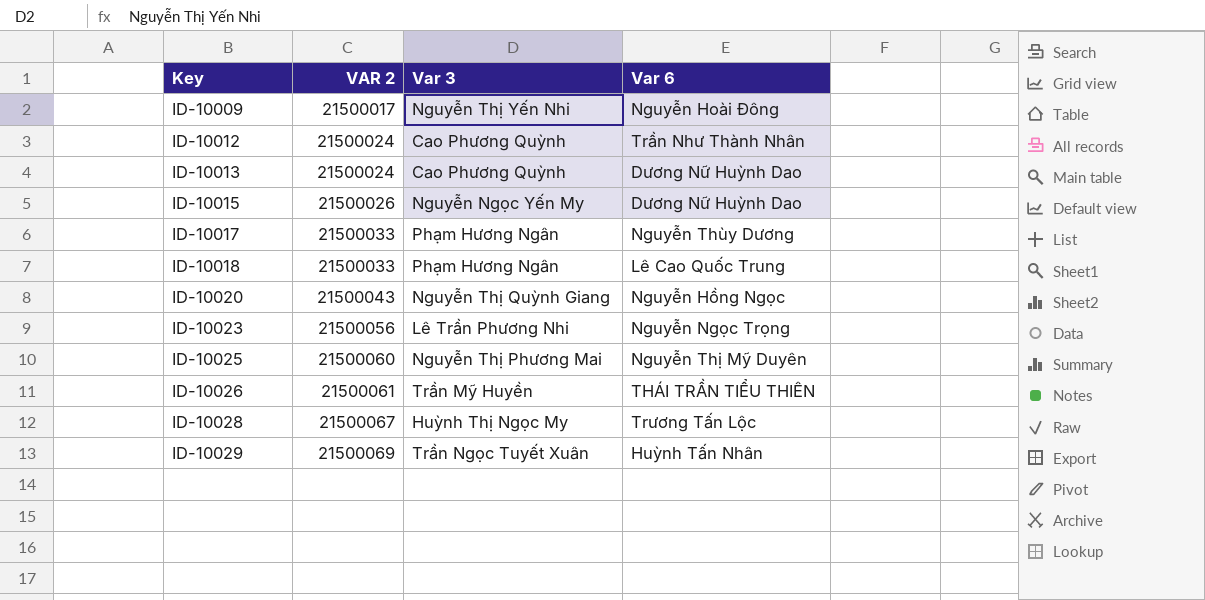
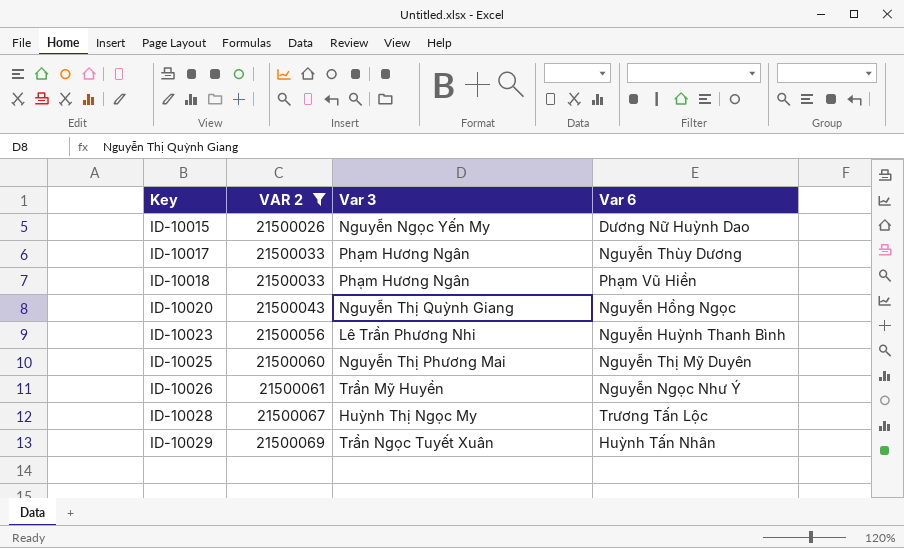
filter: none -> VAR 2 >= 21500026
ID-10018 | Var 6: Lê Cao Quốc Trung -> Phạm Vũ Hiền
ID-10023 | Var 6: Nguyễn Ngọc Trọng -> Nguyễn Huỳnh Thanh Bình
ID-10026 | Var 6: THÁI TRẦN TIỂU THIÊN -> Nguyễn Ngọc Như Ý

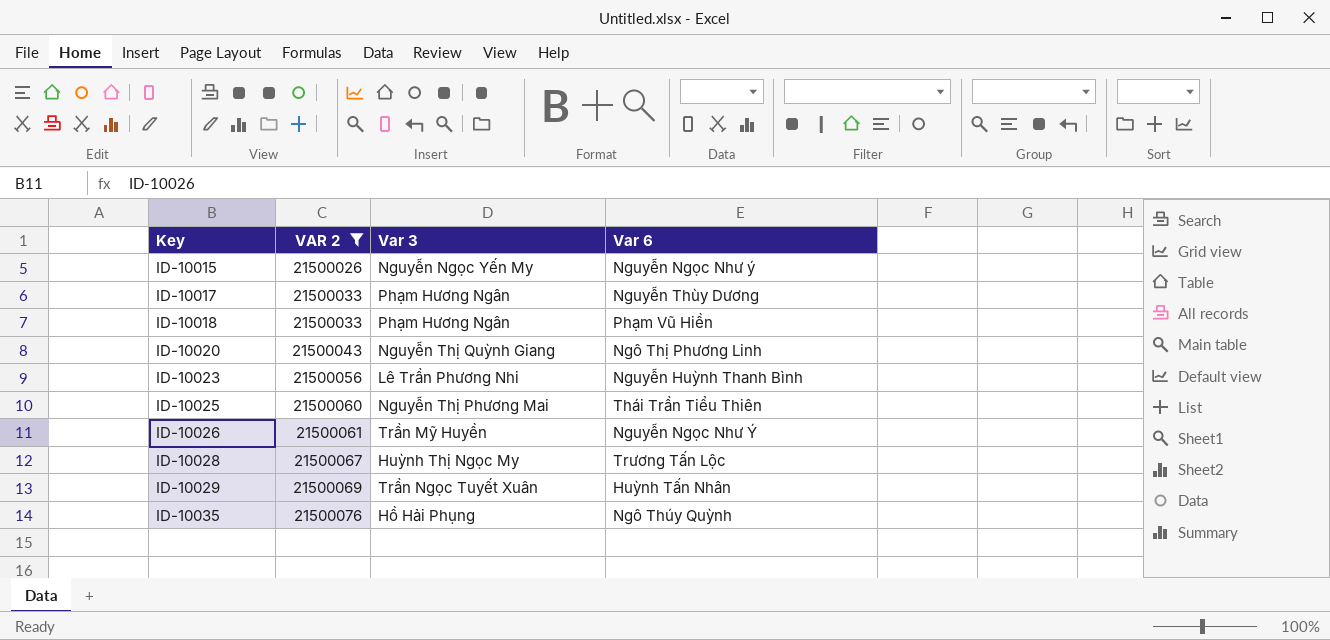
ID-10015 | Var 6: Dương Nữ Huỳnh Dao -> Nguyễn Ngọc Như ý
ID-10020 | Var 6: Nguyễn Hồng Ngọc -> Ngô Thị Phương Linh
ID-10025 | Var 6: Nguyễn Thị Mỹ Duyên -> Thái Trần Tiểu Thiên
row ID-10035: none -> 21500076 | Hồ Hải Phụng | Ngô Thúy Quỳnh

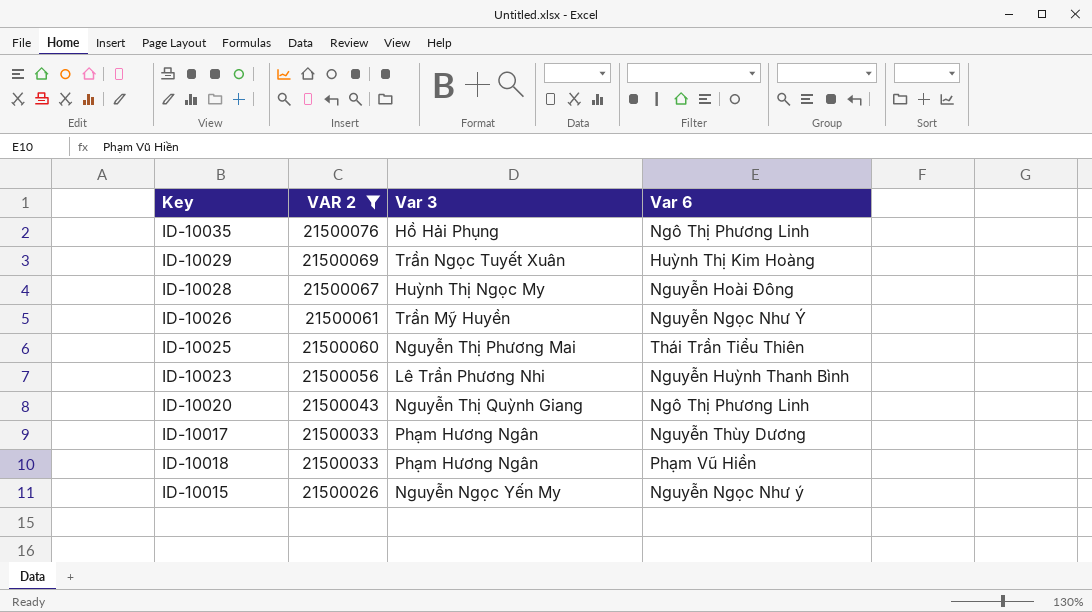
row order: Key ascending -> VAR 2 descending
ID-10035 | Var 6: Ngô Thúy Quỳnh -> Ngô Thị Phương Linh
ID-10029 | Var 6: Huỳnh Tấn Nhân -> Huỳnh Thị Kim Hoàng
ID-10028 | Var 6: Trương Tấn Lộc -> Nguyễn Hoài Đông

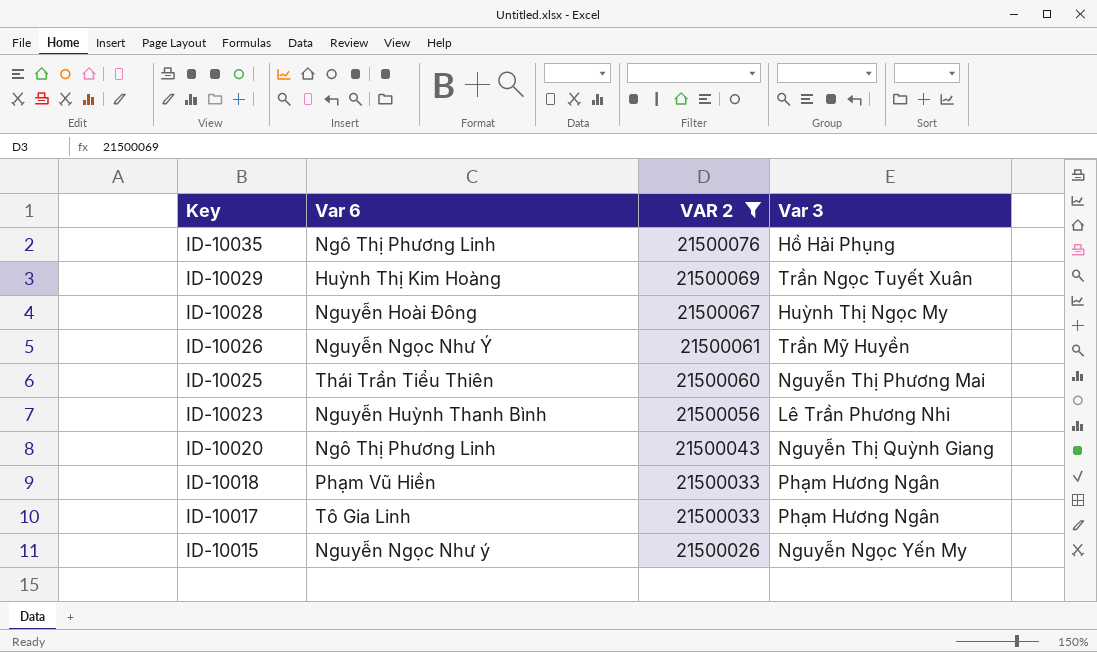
row order: VAR 2 descending -> Key descending
column Var 6 | position: 4 -> 2
ID-10017 | Var 6: Nguyễn Thùy Dương -> Tô Gia Linh

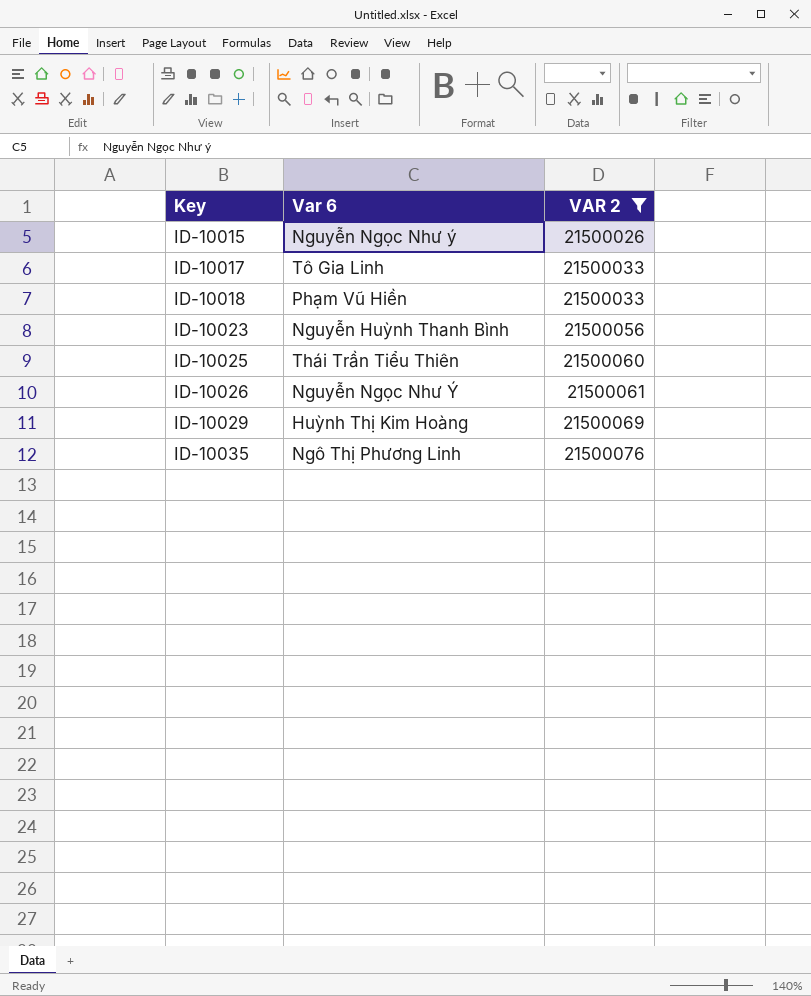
row order: Key descending -> Key ascending
column Var 3 | position: 4 -> none
row ID-10028: Nguyễn Hoài Đông | 21500067 | Huỳnh Thị Ngọc My -> none
row ID-10020: Ngô Thị Phương Linh | 21500043 | Nguyễn Thị Quỳnh Giang -> none

